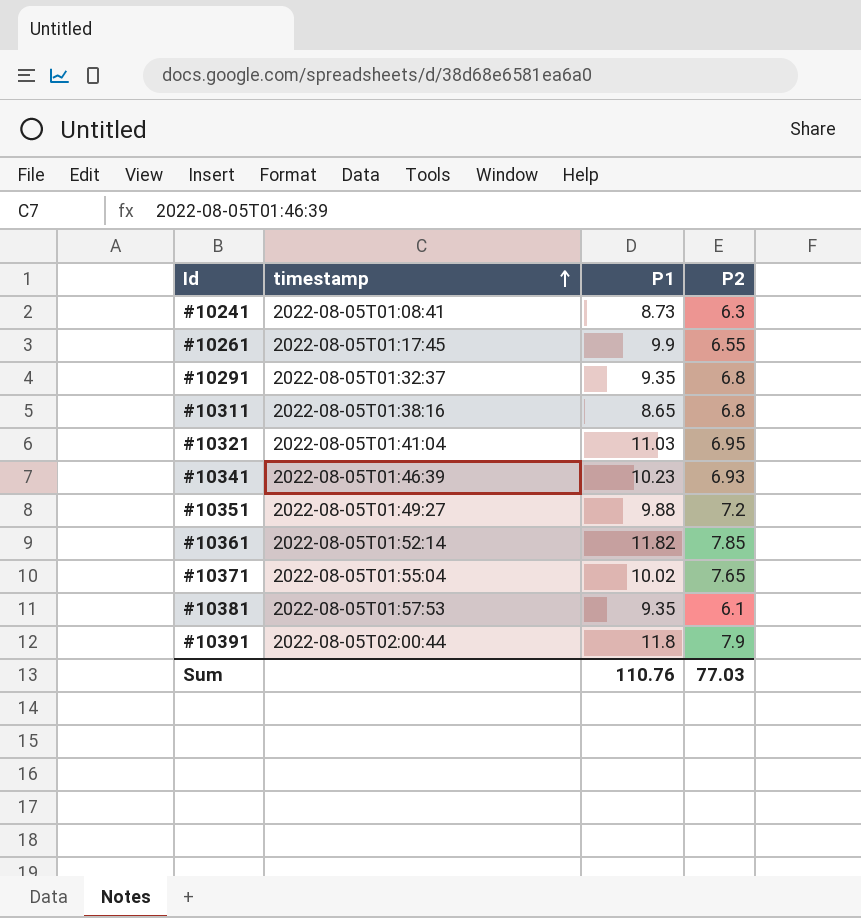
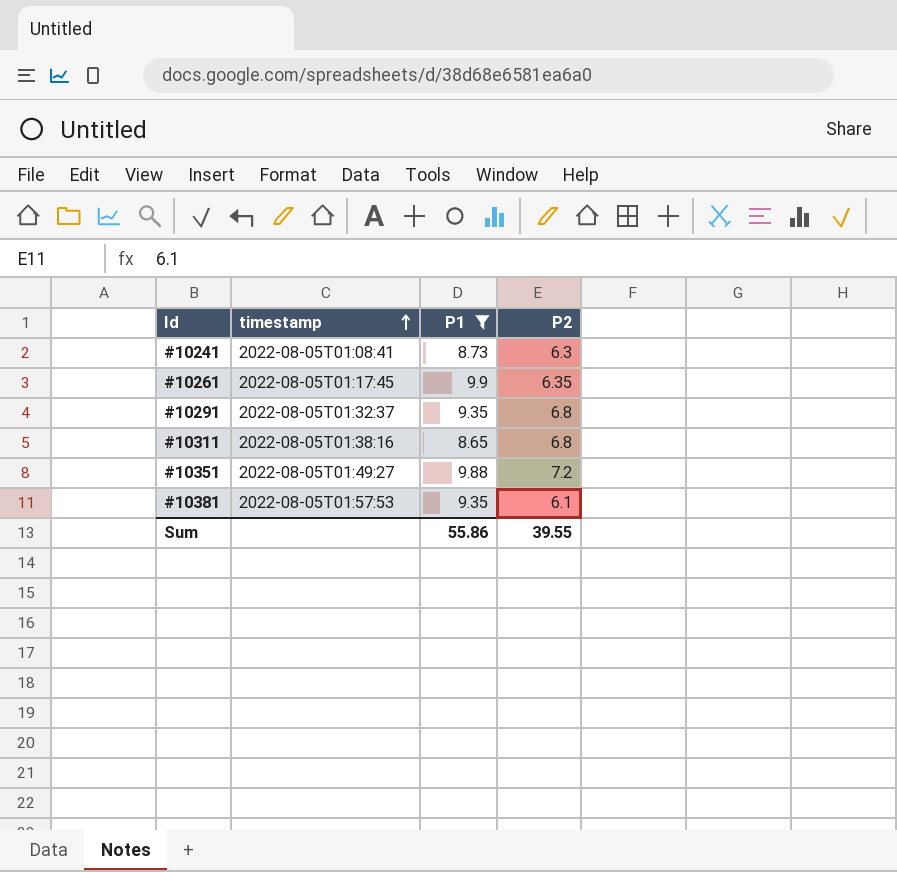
filter: none -> P1 <= 9.9
#10261 | P2: 6.55 -> 6.35
Sum | P1: 110.76 -> 55.86
Sum | P2: 77.03 -> 39.55

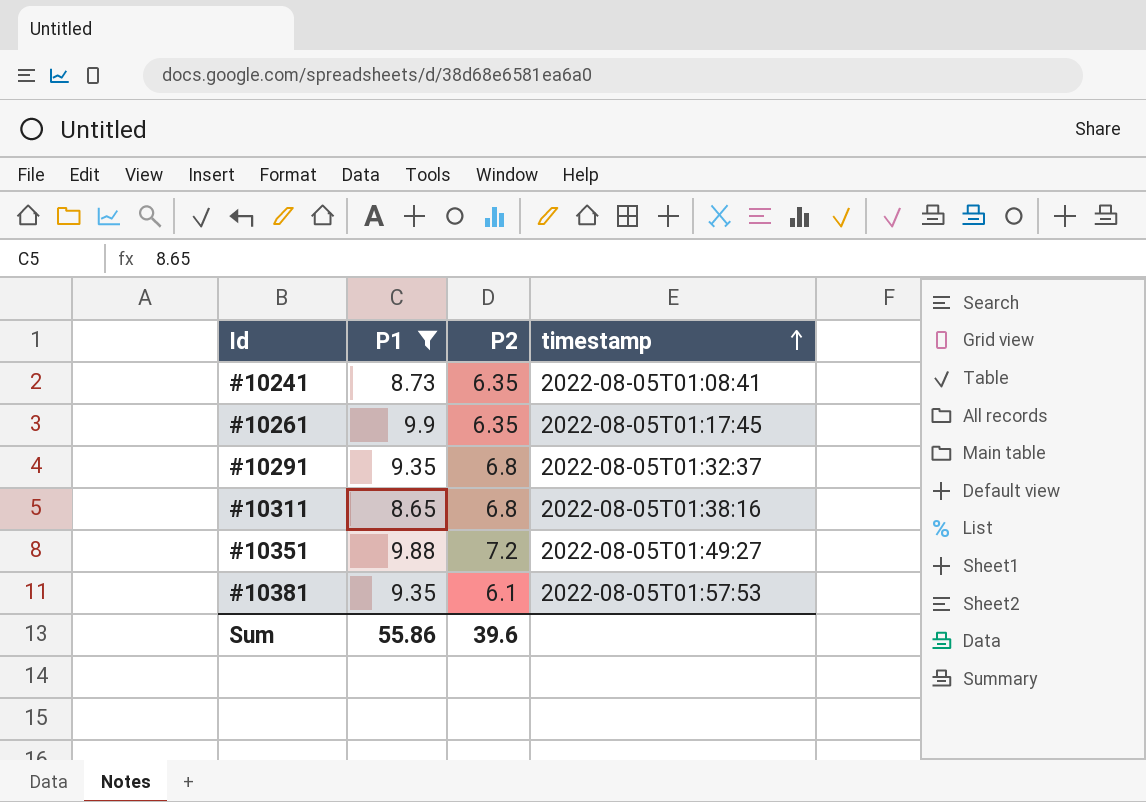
column timestamp | position: 2 -> 4
#10241 | P2: 6.3 -> 6.35
Sum | P2: 39.55 -> 39.6

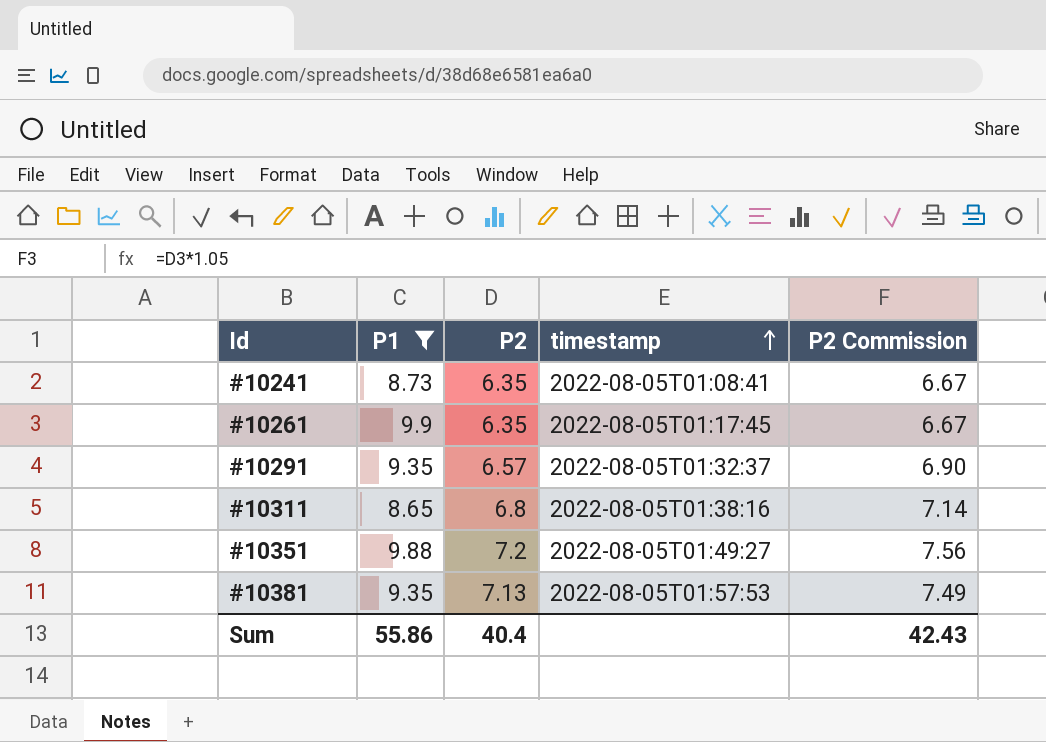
column P2 Commission | formula: none -> [P2] * 1.05
#10291 | P2: 6.8 -> 6.57
#10381 | P2: 6.1 -> 7.13
Sum | P2: 39.6 -> 40.4

